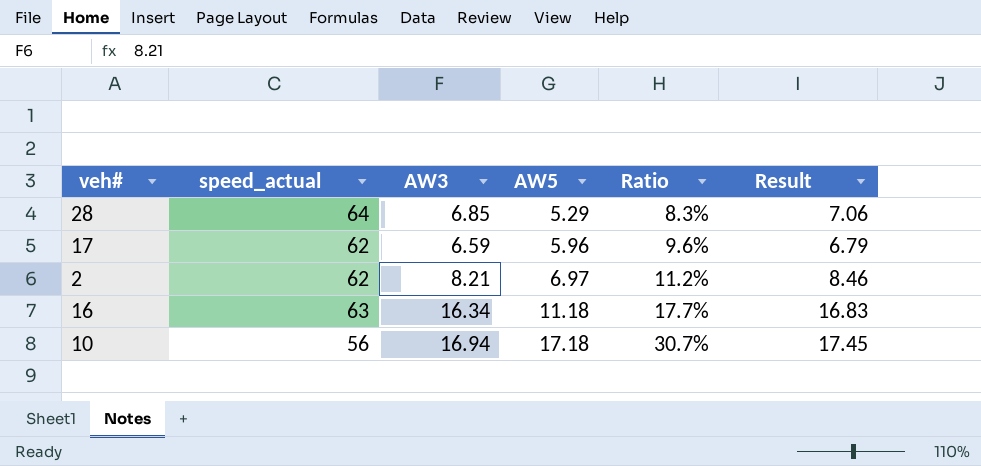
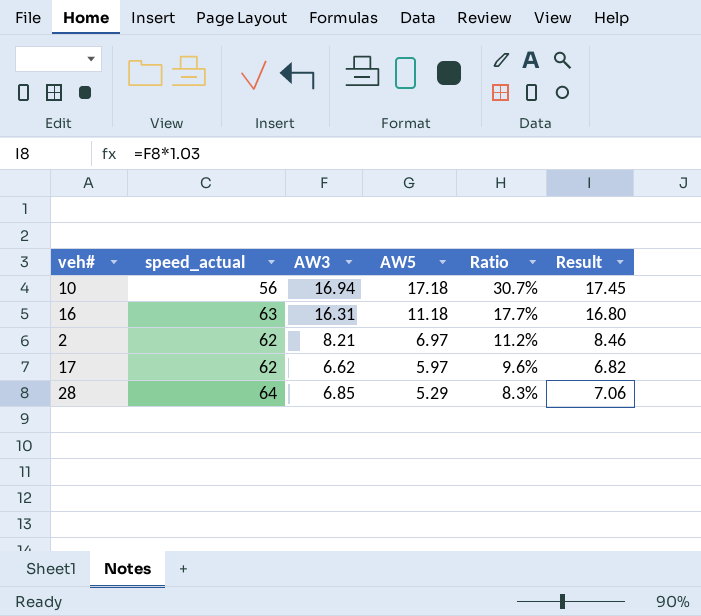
row order: AW5 ascending -> AW5 descending
16 | AW3: 16.34 -> 16.31
16 | Result: 16.83 -> 16.80
17 | AW3: 6.59 -> 6.62
17 | AW5: 5.96 -> 5.97
17 | Result: 6.79 -> 6.82

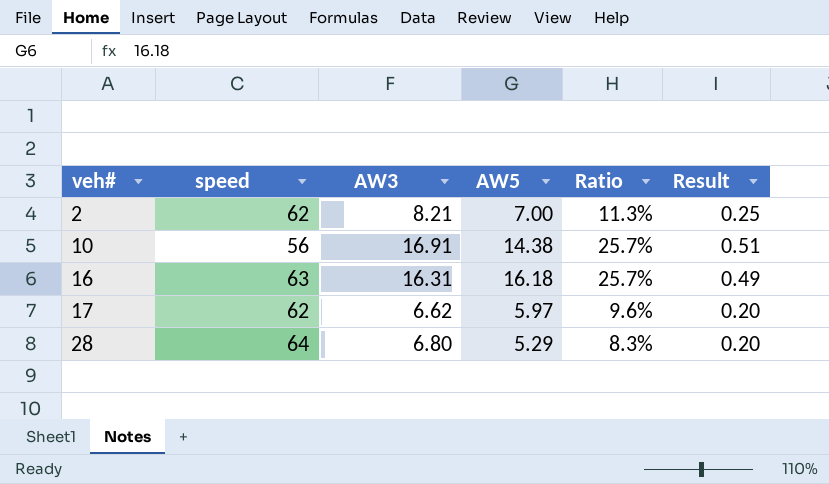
row order: AW5 descending -> veh# ascending
column name: speed_actual -> speed
column Result | formula: [AW3] * 1.03 -> [AW3] * 0.03
2 | AW5: 6.97 -> 7.00
2 | Ratio: 11.2% -> 11.3%
10 | AW3: 16.94 -> 16.91
10 | AW5: 17.18 -> 14.38
10 | Ratio: 30.7% -> 25.7%
16 | AW5: 11.18 -> 16.18
16 | Ratio: 17.7% -> 25.7%
28 | AW3: 6.85 -> 6.80

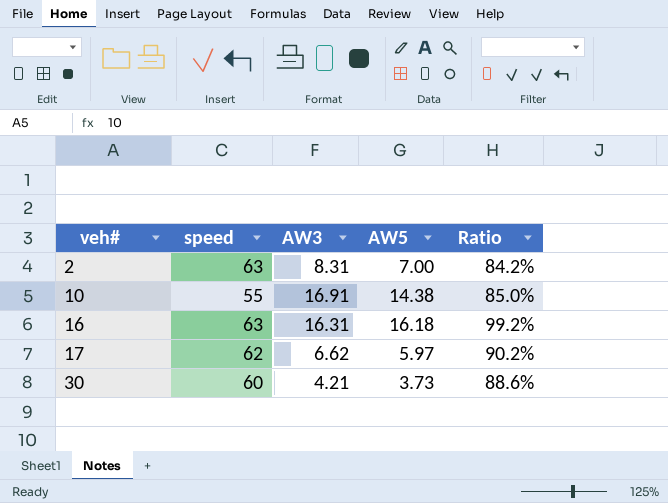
column Result | formula: [AW3] * 0.03 -> none
column Ratio | formula: [AW5] / [speed] -> [AW5] / [AW3]
row 28: 64 | 6.80 | 5.29 | 8.3% | 0.20 -> none
2 | speed: 62 -> 63
2 | AW3: 8.21 -> 8.31
10 | speed: 56 -> 55
row 30: none -> 60 | 4.21 | 3.73 | 88.6%

